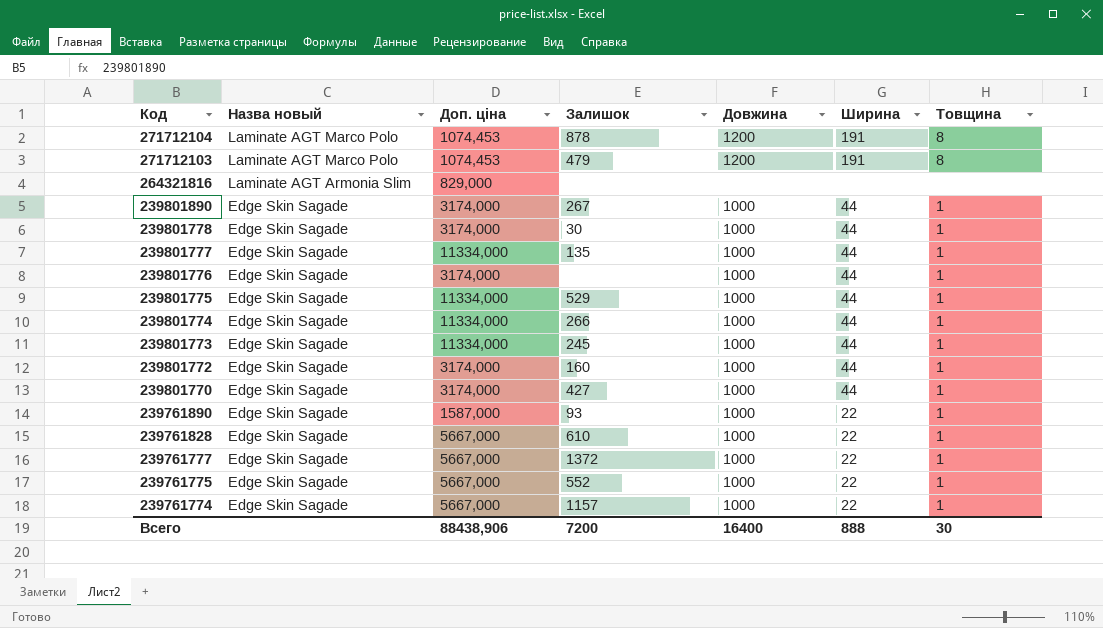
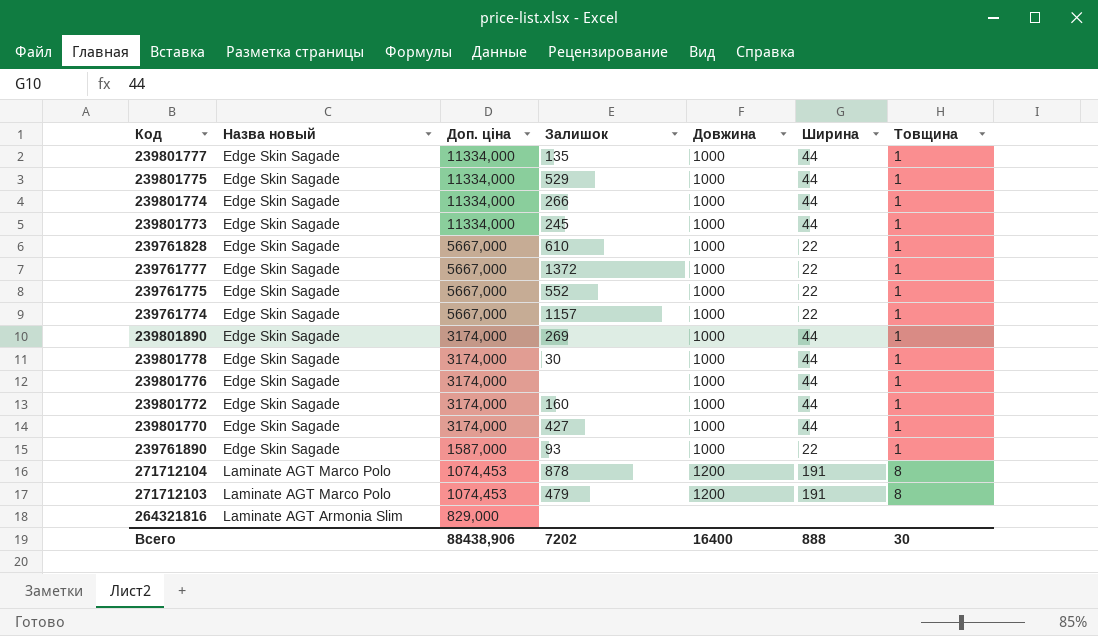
row order: Код descending -> Доп. ціна descending
239801890 | Залишок: 267 -> 269
Всего | Залишок: 7200 -> 7202

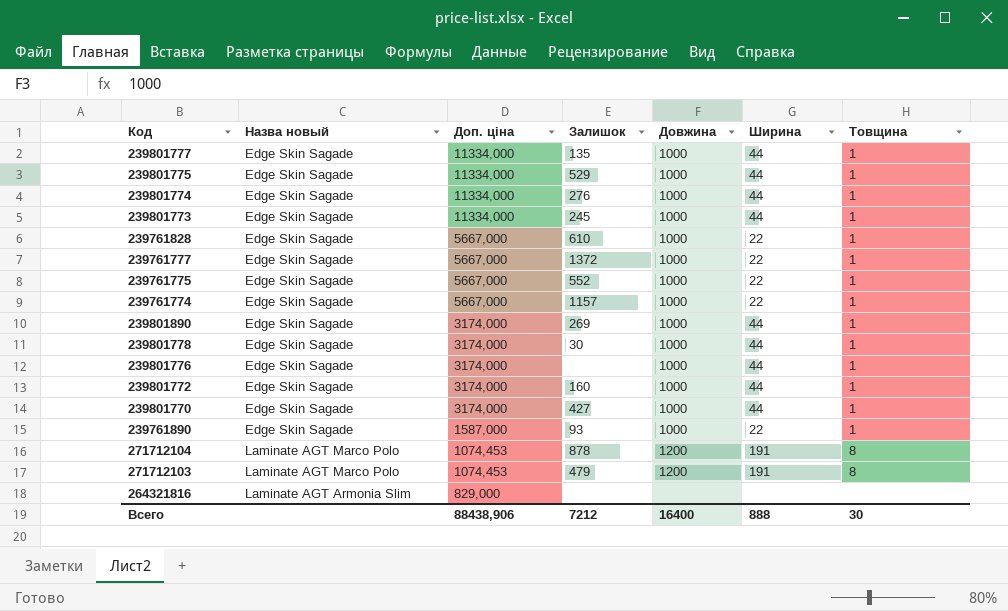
239801774 | Залишок: 266 -> 276
Всего | Залишок: 7202 -> 7212

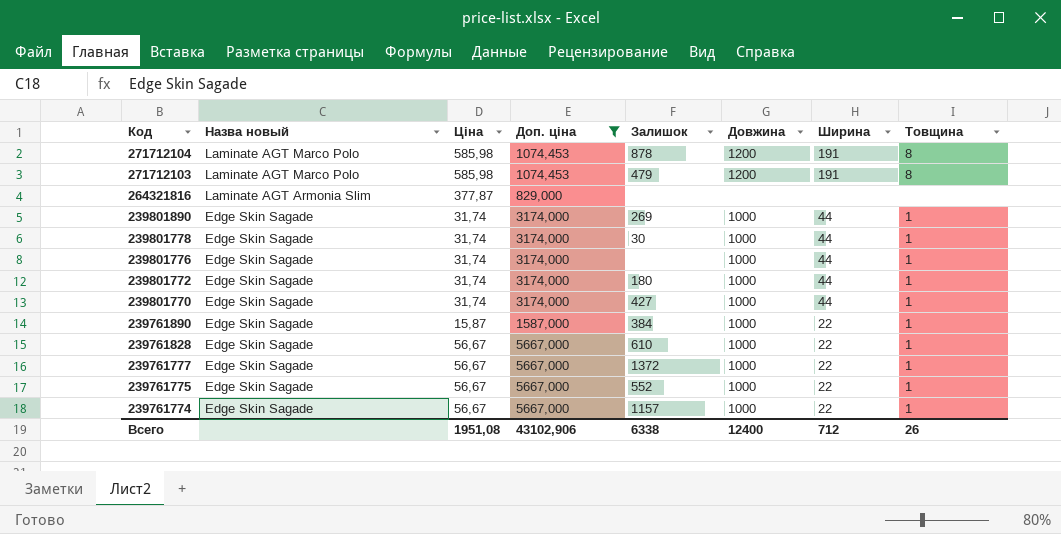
filter: none -> Доп. ціна != 11334,000
row order: Доп. ціна descending -> Код descending
column Ціна | position: none -> 3
239801772 | Залишок: 160 -> 180
239761890 | Залишок: 93 -> 384
Всего | Доп. ціна: 88438,906 -> 43102,906
Всего | Залишок: 7212 -> 6338
Всего | Довжина: 16400 -> 12400
Всего | Ширина: 888 -> 712
Всего | Товщина: 30 -> 26

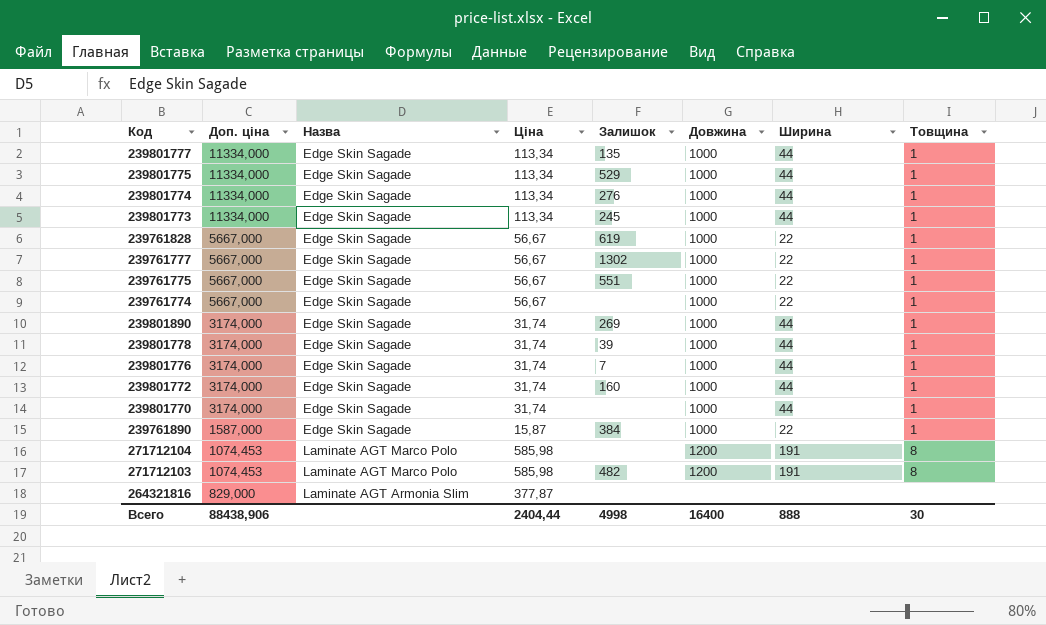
filter: Доп. ціна != 11334,000 -> none
row order: Код descending -> Доп. ціна descending
column Доп. ціна | position: 4 -> 2
column name: Назва новый -> Назва
239761828 | Залишок: 610 -> 619
239761777 | Залишок: 1372 -> 1302
239761775 | Залишок: 552 -> 551
239761774 | Залишок: 1157 -> none
239801778 | Залишок: 30 -> 39
239801776 | Залишок: none -> 7
239801772 | Залишок: 180 -> 160
239801770 | Залишок: 427 -> none
271712104 | Залишок: 878 -> none
271712103 | Залишок: 479 -> 482
Всего | Доп. ціна: 43102,906 -> 88438,906
Всего | Ціна: 1951,08 -> 2404,44
Всего | Залишок: 6338 -> 4998
Всего | Довжина: 12400 -> 16400
Всего | Ширина: 712 -> 888
Всего | Товщина: 26 -> 30

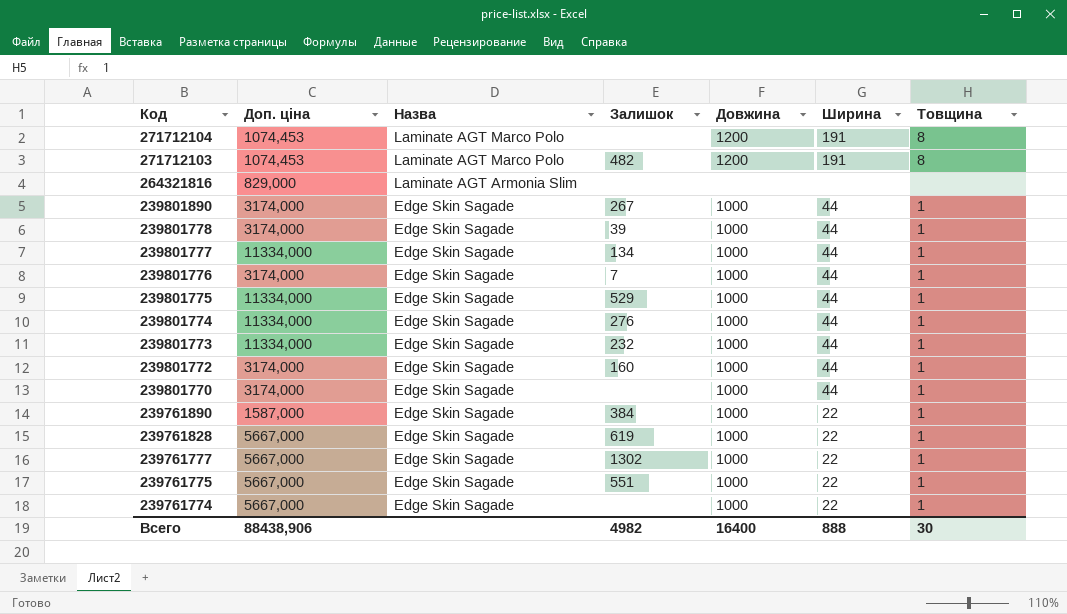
row order: Доп. ціна descending -> Код descending
column Ціна | position: 4 -> none
239801890 | Залишок: 269 -> 267
239801777 | Залишок: 135 -> 134
239801773 | Залишок: 245 -> 232
Всего | Залишок: 4998 -> 4982

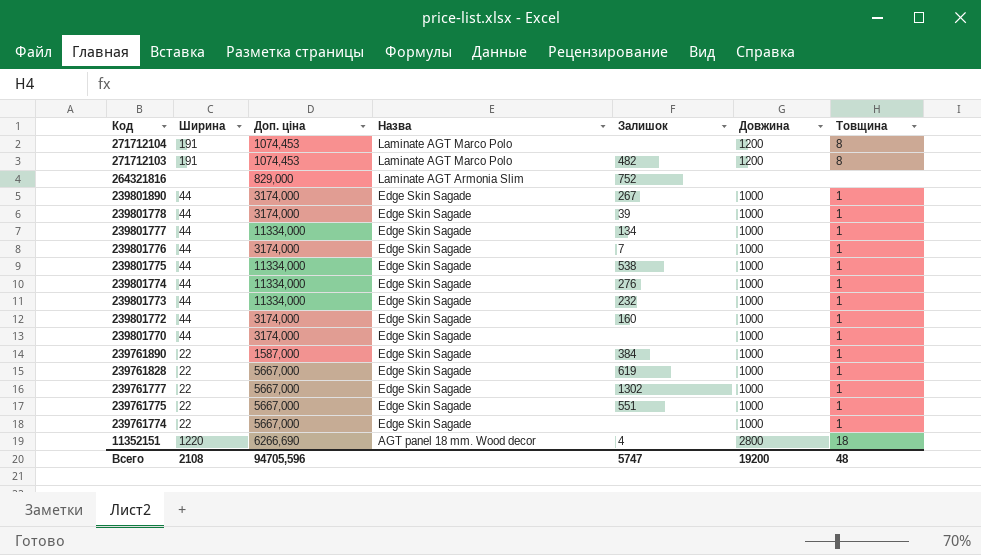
column Ширина | position: 6 -> 2
264321816 | Залишок: none -> 752
239801775 | Залишок: 529 -> 538
row 11352151: none -> 1220 | 6266,690 | AGT panel 18 mm. Wood decor | 4 | 2800 | 18
Всего | Ширина: 888 -> 2108
Всего | Доп. ціна: 88438,906 -> 94705,596
Всего | Залишок: 4982 -> 5747
Всего | Довжина: 16400 -> 19200
Всего | Товщина: 30 -> 48

